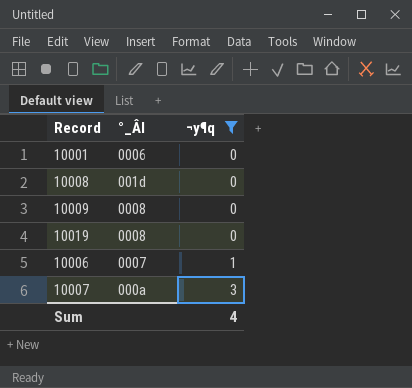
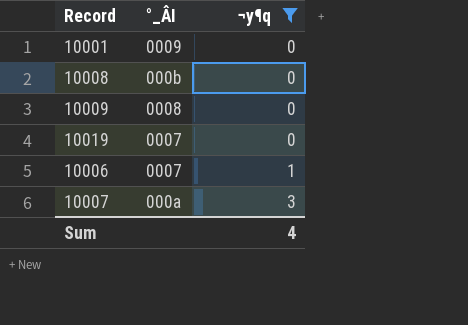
10001 | °_ÂI: 0006 -> 0009
10008 | °_ÂI: 001d -> 000b
10019 | °_ÂI: 0008 -> 0007

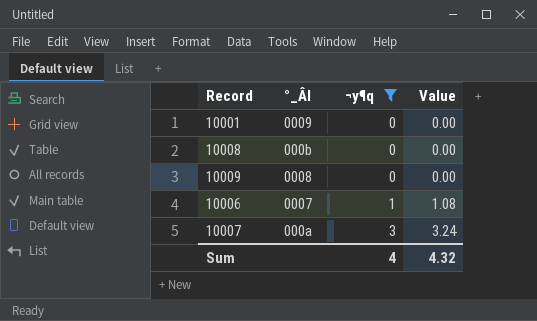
column Value | formula: none -> [¬y¶q] * 1.08
row 10019: 0007 | 0 -> none

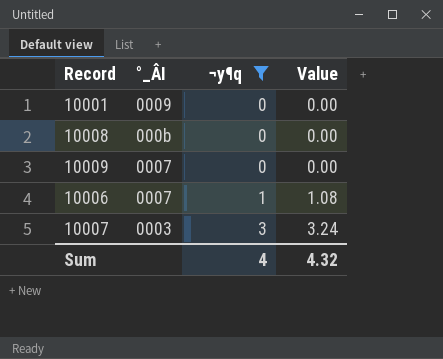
10009 | °_ÂI: 0008 -> 0007
10007 | °_ÂI: 000a -> 0003

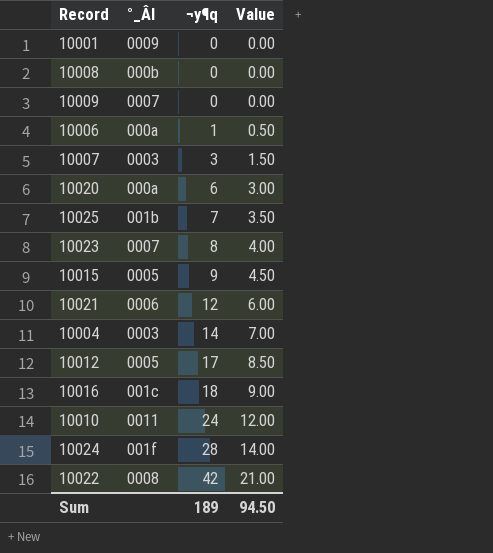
filter: ¬y¶q <= 3 -> none
column Value | formula: [¬y¶q] * 1.08 -> [¬y¶q] * 0.5
10006 | °_ÂI: 0007 -> 000a
Sum | ¬y¶q: 4 -> 189
Sum | Value: 4.32 -> 94.50

